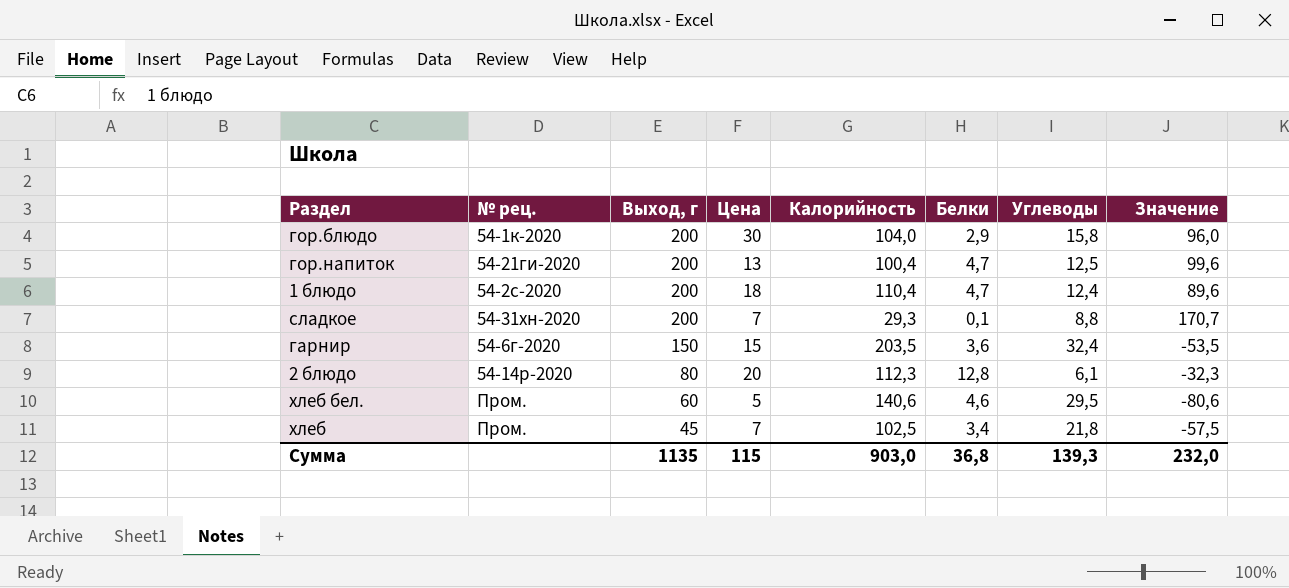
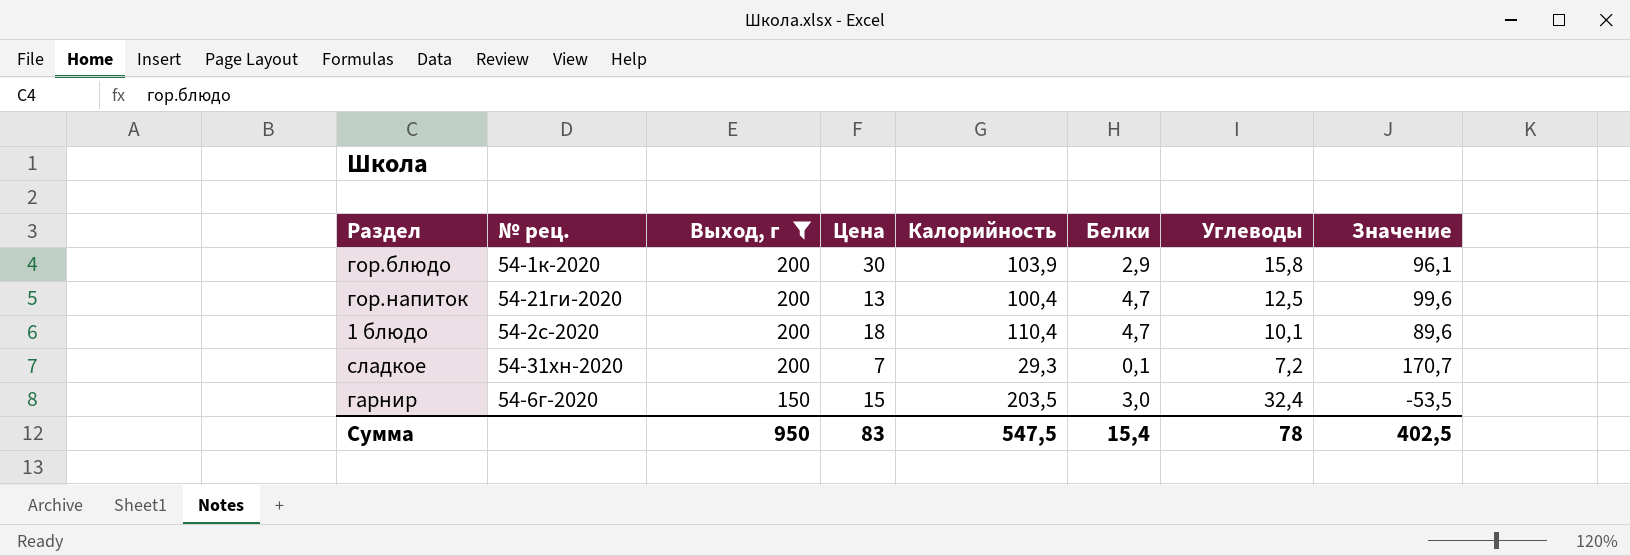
filter: none -> Выход, г >= 150
гор.блюдо | Калорийность: 104,0 -> 103,9
гор.блюдо | Значение: 96,0 -> 96,1
1 блюдо | Углеводы: 12,4 -> 10,1
сладкое | Углеводы: 8,8 -> 7,2
гарнир | Белки: 3,6 -> 3,0
Сумма | Выход, г: 1135 -> 950
Сумма | Цена: 115 -> 83
Сумма | Калорийность: 903,0 -> 547,5
Сумма | Белки: 36,8 -> 15,4
Сумма | Углеводы: 139,3 -> 78
Сумма | Значение: 232,0 -> 402,5

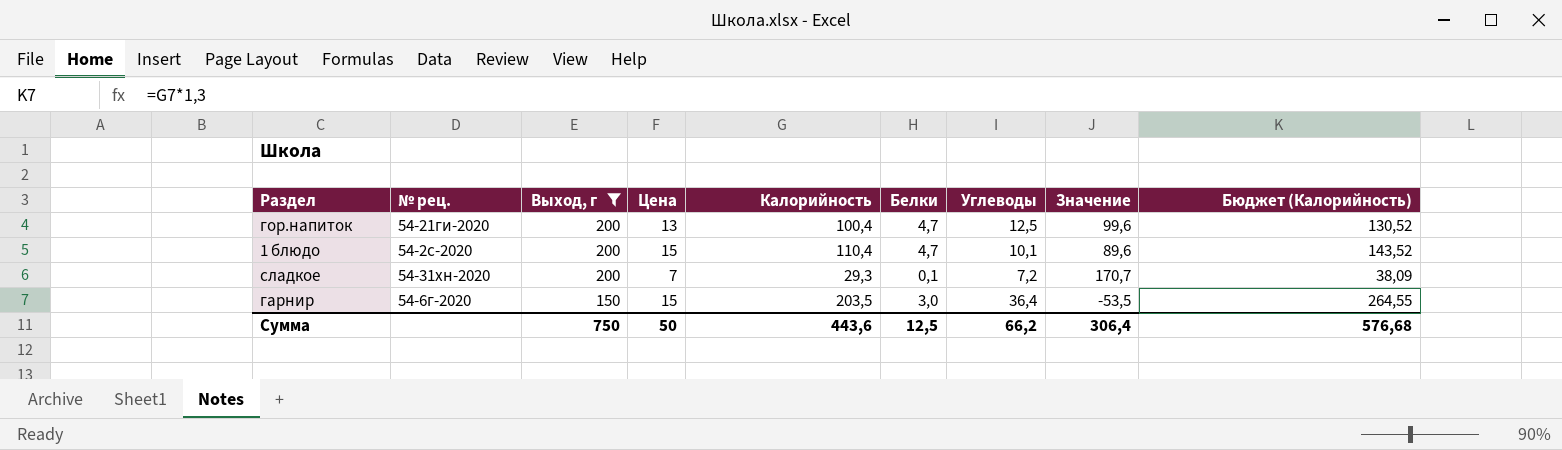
column Бюджет (Калорийность) | formula: none -> [Калорийность] * 1,3
row гор.блюдо: 54-1к-2020 | 200 | 30 | 103,9 | 2,9 | 15,8 | 96,1 -> none
1 блюдо | Цена: 18 -> 15
гарнир | Углеводы: 32,4 -> 36,4
Сумма | Выход, г: 950 -> 750
Сумма | Цена: 83 -> 50
Сумма | Калорийность: 547,5 -> 443,6
Сумма | Белки: 15,4 -> 12,5
Сумма | Углеводы: 78 -> 66,2
Сумма | Значение: 402,5 -> 306,4

